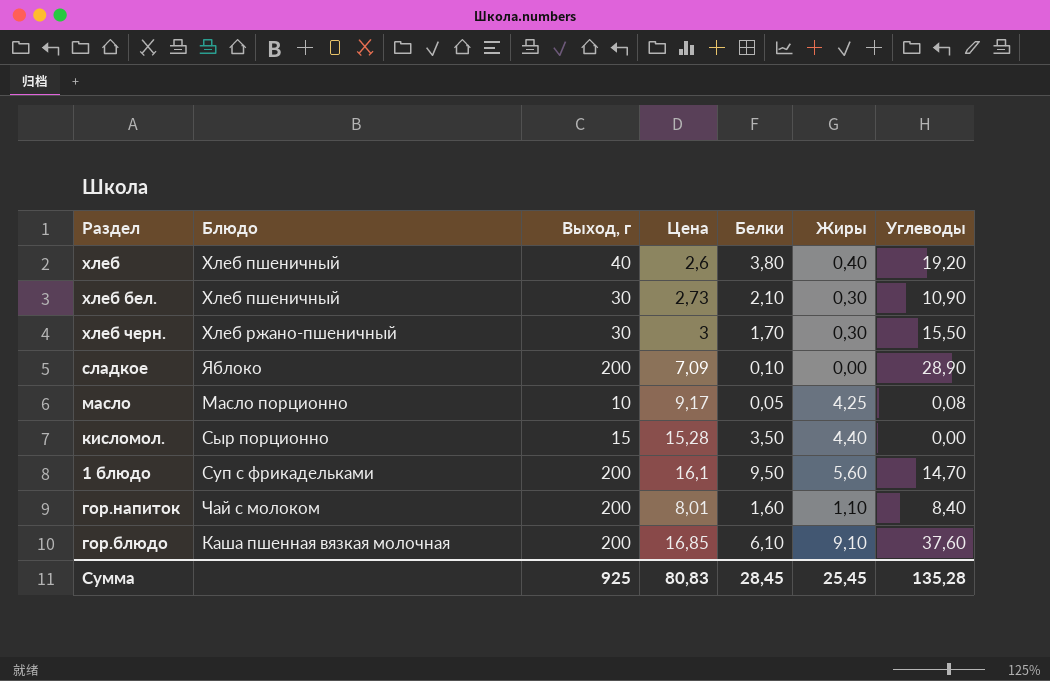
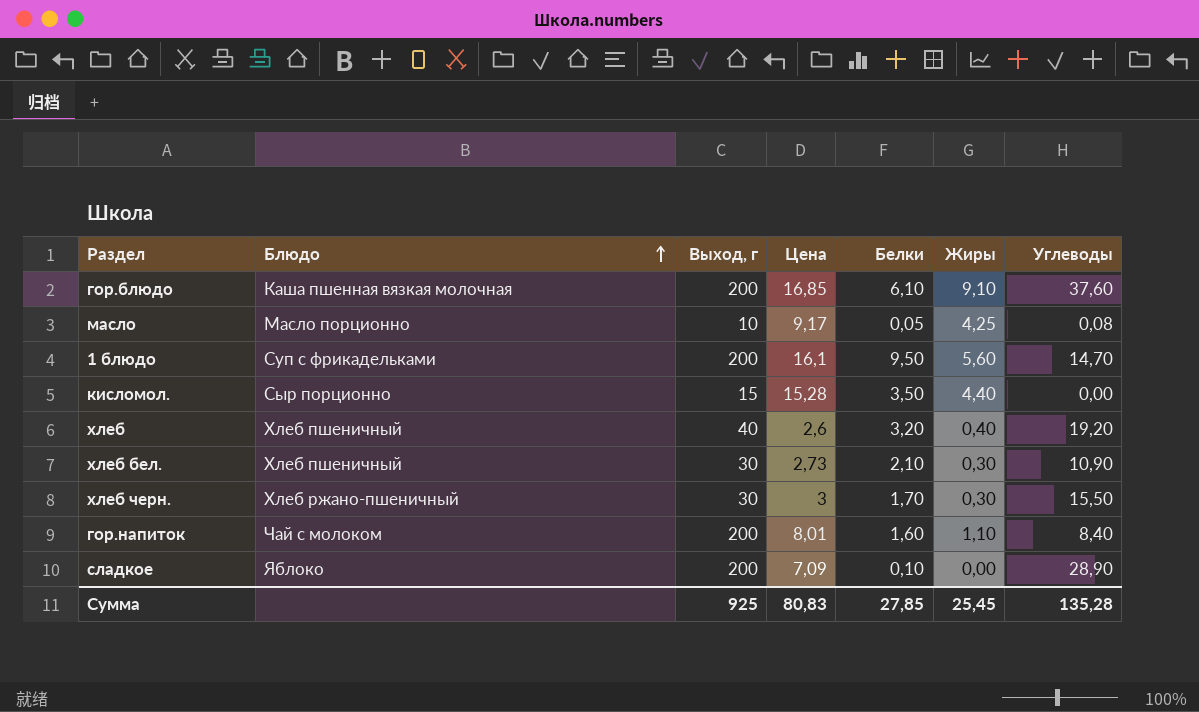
row order: none -> Блюдо ascending
хлеб | Белки: 3,80 -> 3,20
Сумма | Белки: 28,45 -> 27,85

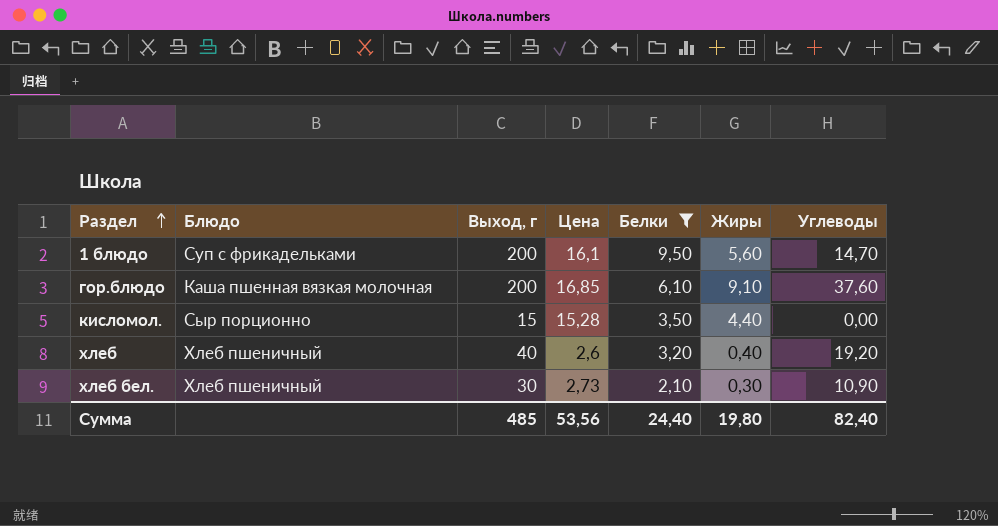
filter: none -> Белки >= 2,10
row order: Блюдо ascending -> Раздел ascending
Сумма | Выход, г: 925 -> 485
Сумма | Цена: 80,83 -> 53,56
Сумма | Белки: 27,85 -> 24,40
Сумма | Жиры: 25,45 -> 19,80
Сумма | Углеводы: 135,28 -> 82,40

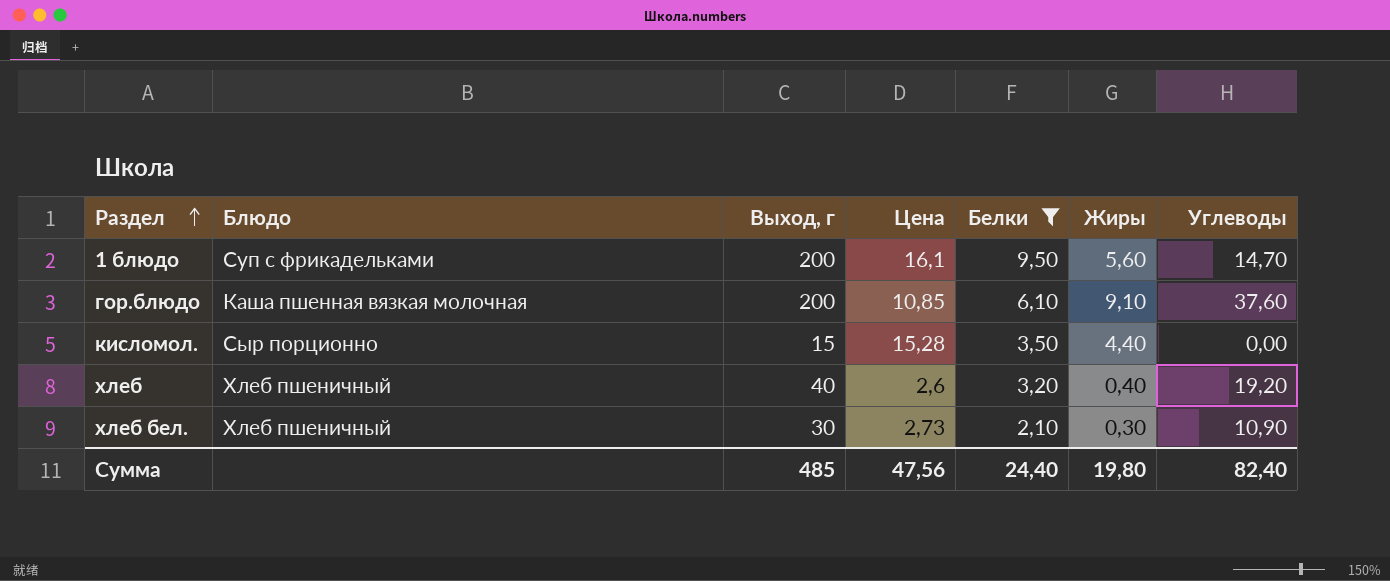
гор.блюдо | Цена: 16,85 -> 10,85
Сумма | Цена: 53,56 -> 47,56

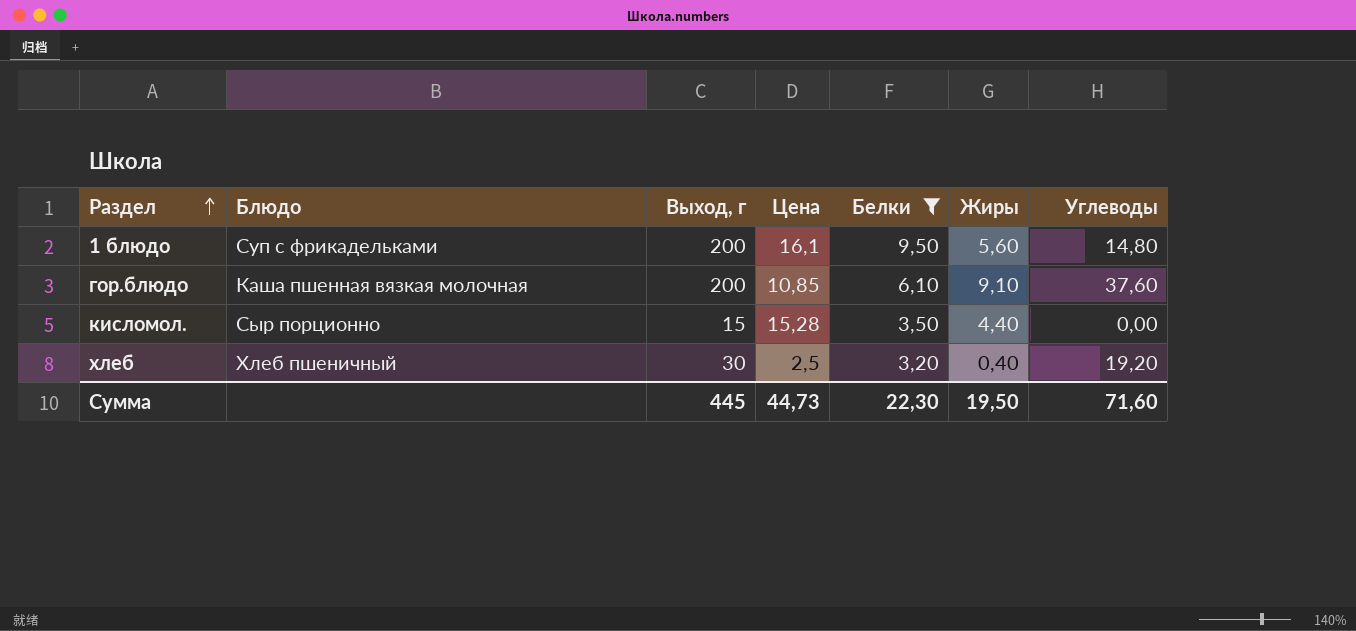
row хлеб бел.: Хлеб пшеничный | 30 | 2,73 | 2,10 | 0,30 | 10,90 -> none
1 блюдо | Углеводы: 14,70 -> 14,80
хлеб | Выход, г: 40 -> 30
хлеб | Цена: 2,6 -> 2,5
Сумма | Выход, г: 485 -> 445
Сумма | Цена: 47,56 -> 44,73
Сумма | Белки: 24,40 -> 22,30
Сумма | Жиры: 19,80 -> 19,50
Сумма | Углеводы: 82,40 -> 71,60

